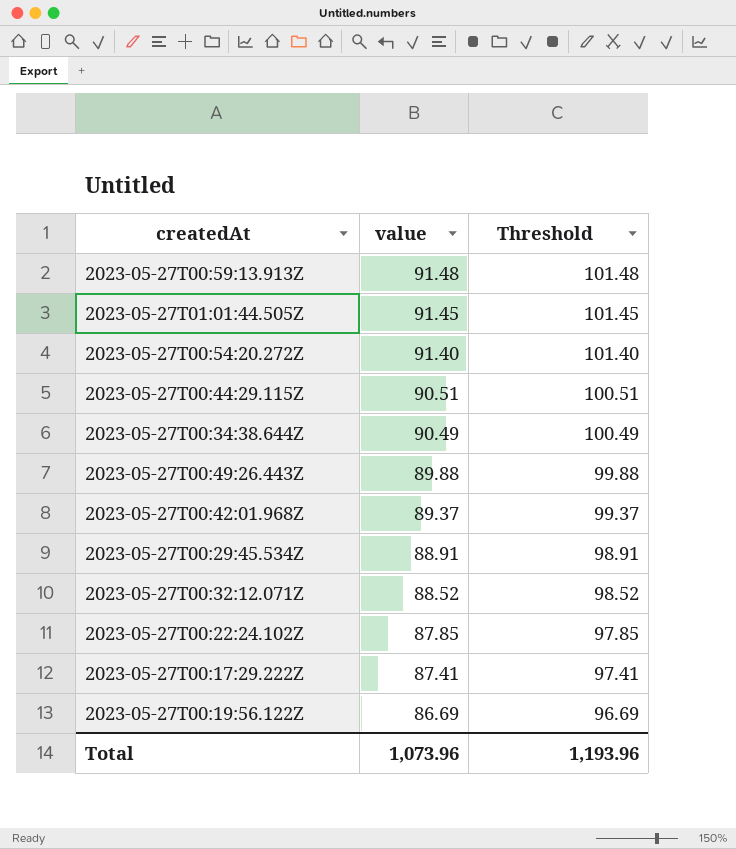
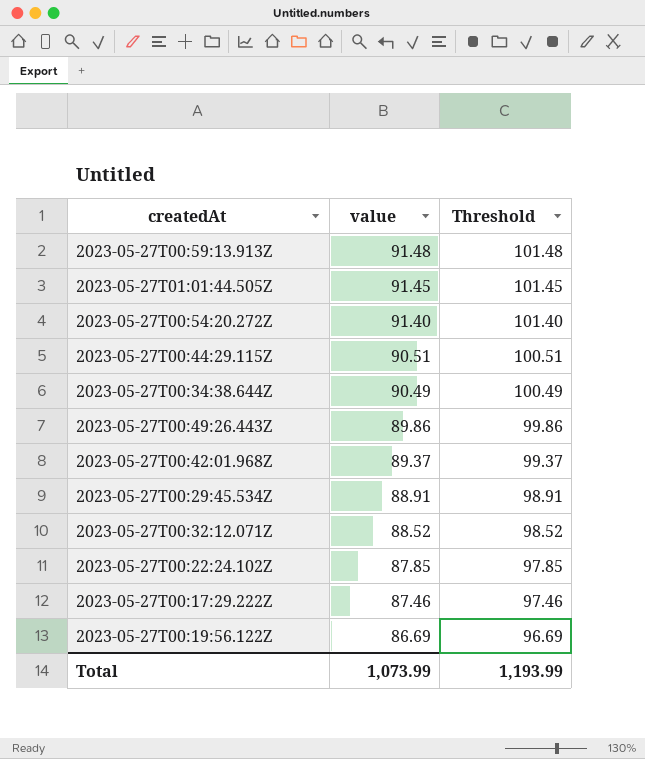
2023-05-27T00:49:26.443Z | value: 89.88 -> 89.86
2023-05-27T00:49:26.443Z | Threshold: 99.88 -> 99.86
2023-05-27T00:17:29.222Z | value: 87.41 -> 87.46
2023-05-27T00:17:29.222Z | Threshold: 97.41 -> 97.46
Total | value: 1,073.96 -> 1,073.99
Total | Threshold: 1,193.96 -> 1,193.99

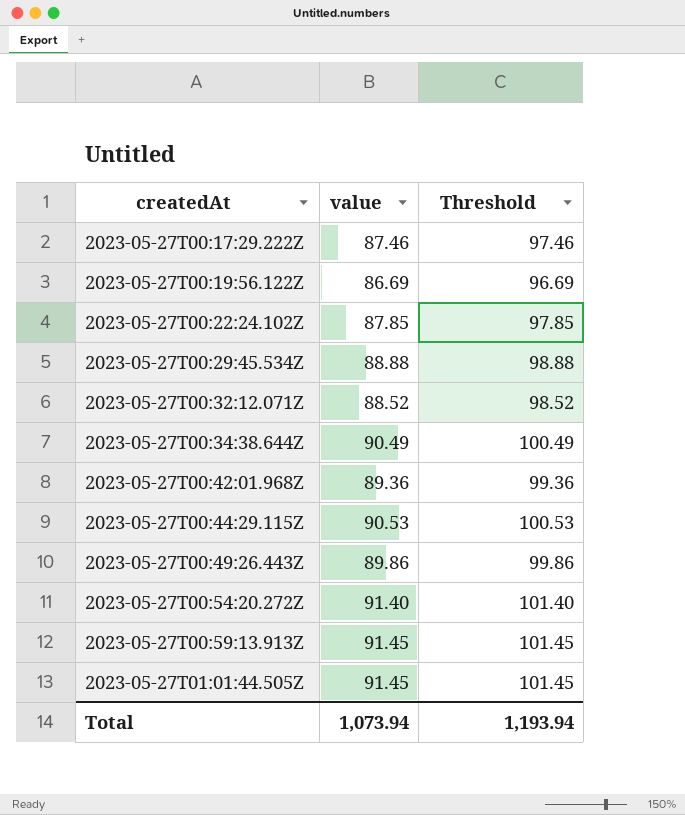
row order: value descending -> createdAt ascending
2023-05-27T00:29:45.534Z | value: 88.91 -> 88.88
2023-05-27T00:29:45.534Z | Threshold: 98.91 -> 98.88
2023-05-27T00:42:01.968Z | value: 89.37 -> 89.36
2023-05-27T00:42:01.968Z | Threshold: 99.37 -> 99.36
2023-05-27T00:44:29.115Z | value: 90.51 -> 90.53
2023-05-27T00:44:29.115Z | Threshold: 100.51 -> 100.53
2023-05-27T00:59:13.913Z | value: 91.48 -> 91.45
2023-05-27T00:59:13.913Z | Threshold: 101.48 -> 101.45
Total | value: 1,073.99 -> 1,073.94
Total | Threshold: 1,193.99 -> 1,193.94

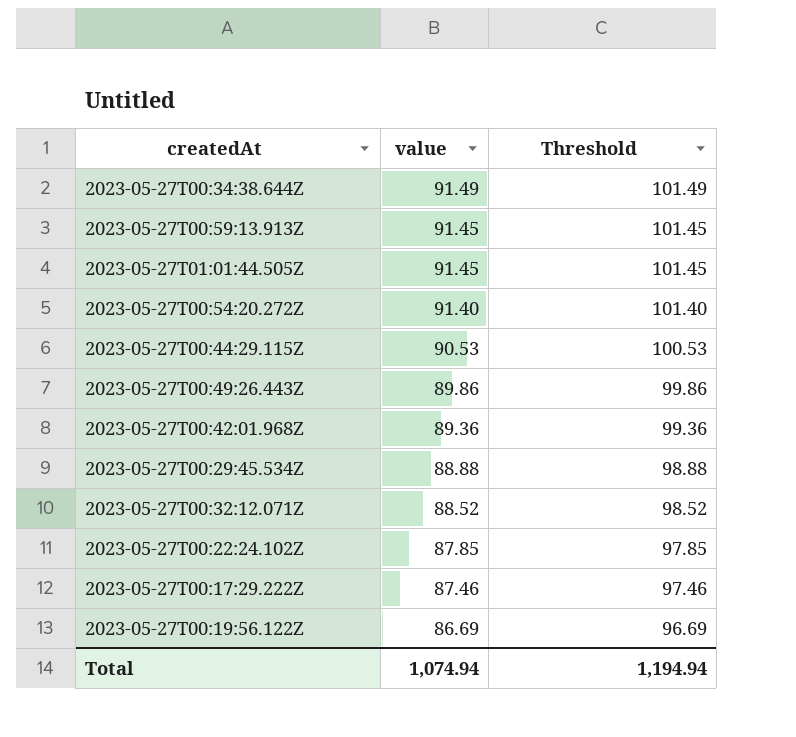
row order: createdAt ascending -> value descending
2023-05-27T00:34:38.644Z | value: 90.49 -> 91.49
2023-05-27T00:34:38.644Z | Threshold: 100.49 -> 101.49
Total | value: 1,073.94 -> 1,074.94
Total | Threshold: 1,193.94 -> 1,194.94

